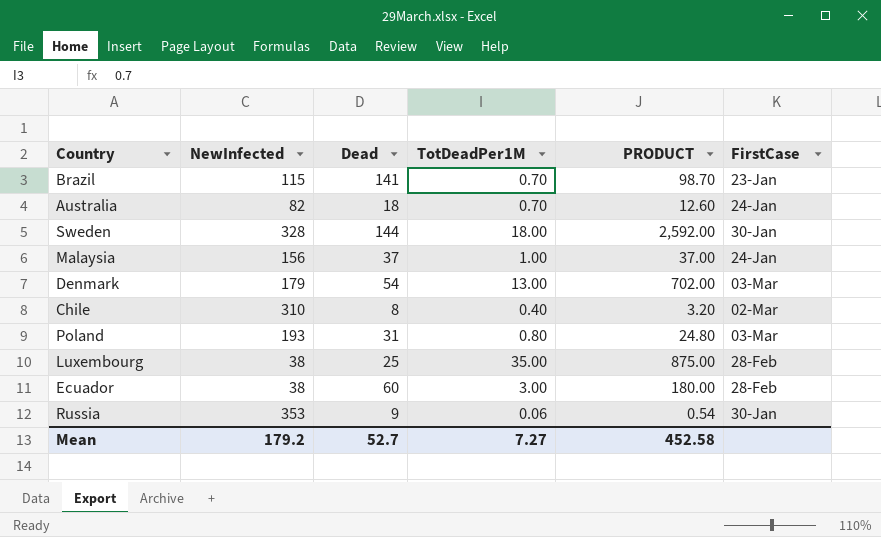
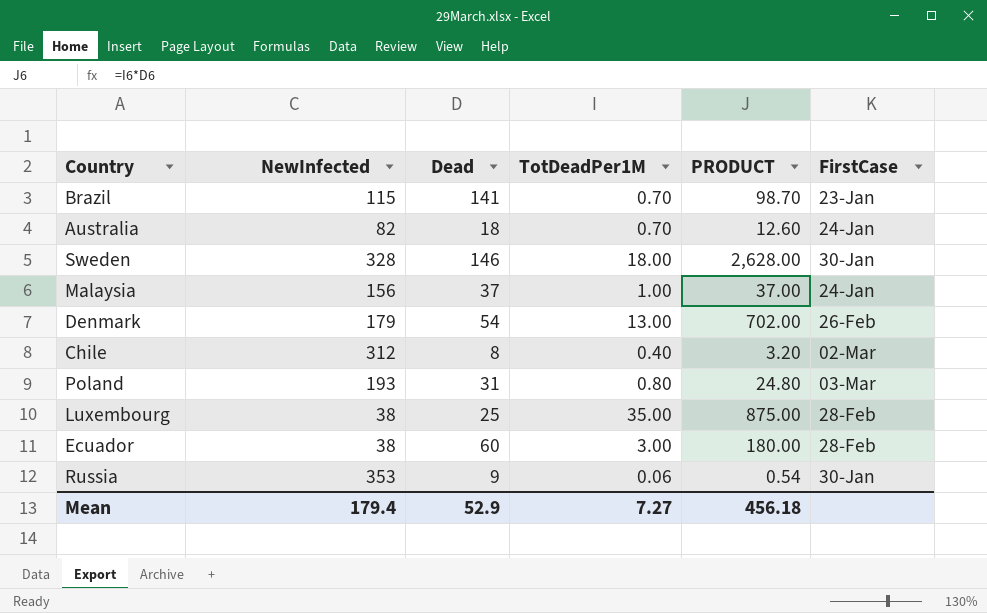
Sweden | Dead: 144 -> 146
Sweden | PRODUCT: 2,592.00 -> 2,628.00
Denmark | FirstCase: 03-Mar -> 26-Feb
Chile | NewInfected: 310 -> 312
Mean | NewInfected: 179.2 -> 179.4
Mean | Dead: 52.7 -> 52.9
Mean | PRODUCT: 452.58 -> 456.18

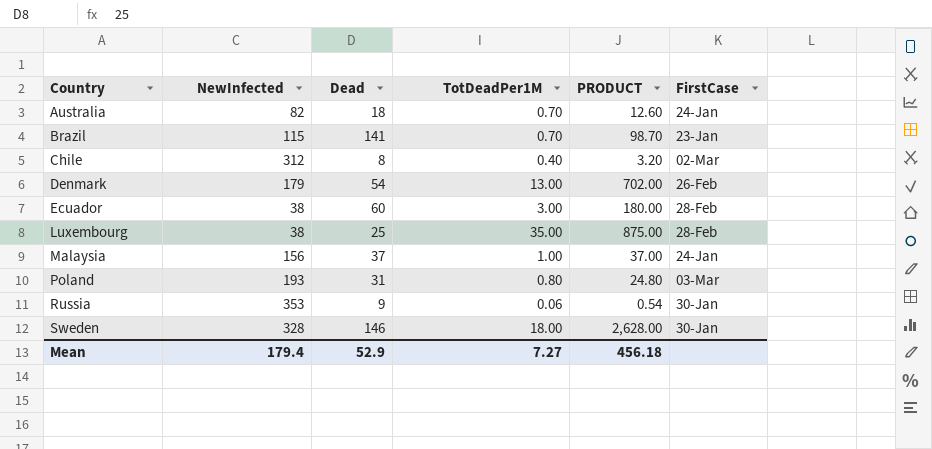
row order: none -> Country ascending

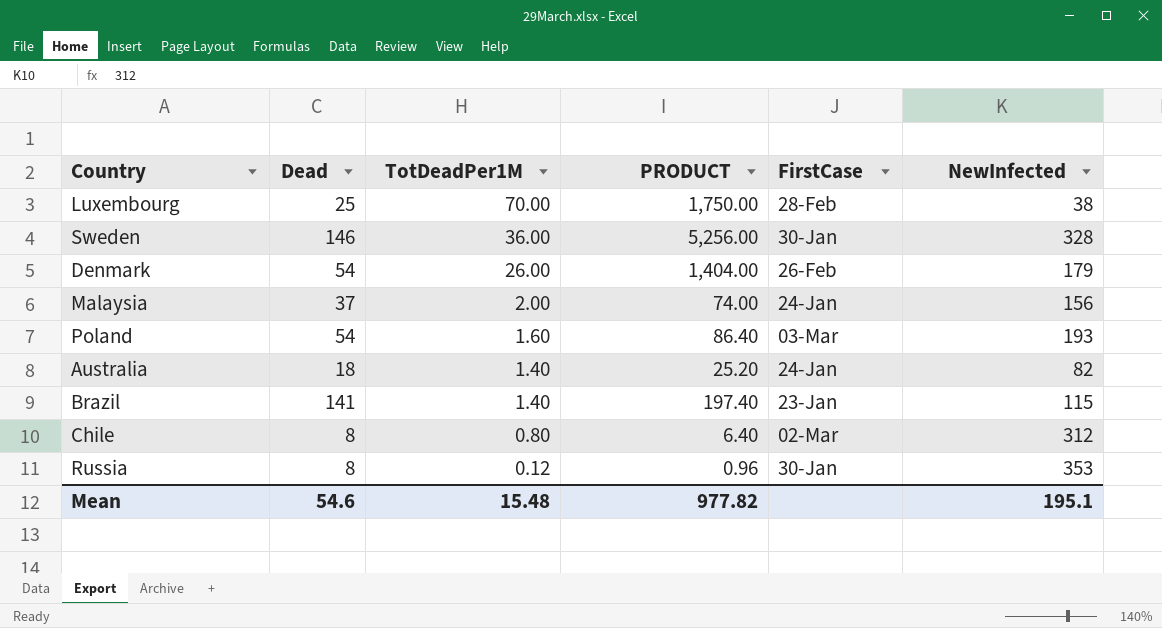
row order: Country ascending -> TotDeadPer1M descending
column NewInfected | position: 2 -> 6
row Ecuador: 38 | 60 | 3.00 | 180.00 | 28-Feb -> none
Luxembourg | TotDeadPer1M: 35.00 -> 70.00
Luxembourg | PRODUCT: 875.00 -> 1,750.00
Sweden | TotDeadPer1M: 18.00 -> 36.00
Sweden | PRODUCT: 2,628.00 -> 5,256.00
Denmark | TotDeadPer1M: 13.00 -> 26.00
Denmark | PRODUCT: 702.00 -> 1,404.00
Malaysia | TotDeadPer1M: 1.00 -> 2.00
Malaysia | PRODUCT: 37.00 -> 74.00
Poland | Dead: 31 -> 54
Poland | TotDeadPer1M: 0.80 -> 1.60
Poland | PRODUCT: 24.80 -> 86.40
Australia | TotDeadPer1M: 0.70 -> 1.40
Australia | PRODUCT: 12.60 -> 25.20
Brazil | TotDeadPer1M: 0.70 -> 1.40
Brazil | PRODUCT: 98.70 -> 197.40
Chile | TotDeadPer1M: 0.40 -> 0.80
Chile | PRODUCT: 3.20 -> 6.40
Russia | Dead: 9 -> 8
Russia | TotDeadPer1M: 0.06 -> 0.12
Russia | PRODUCT: 0.54 -> 0.96
Mean | Dead: 52.9 -> 54.6
Mean | TotDeadPer1M: 7.27 -> 15.48
Mean | PRODUCT: 456.18 -> 977.82
Mean | NewInfected: 179.4 -> 195.1

